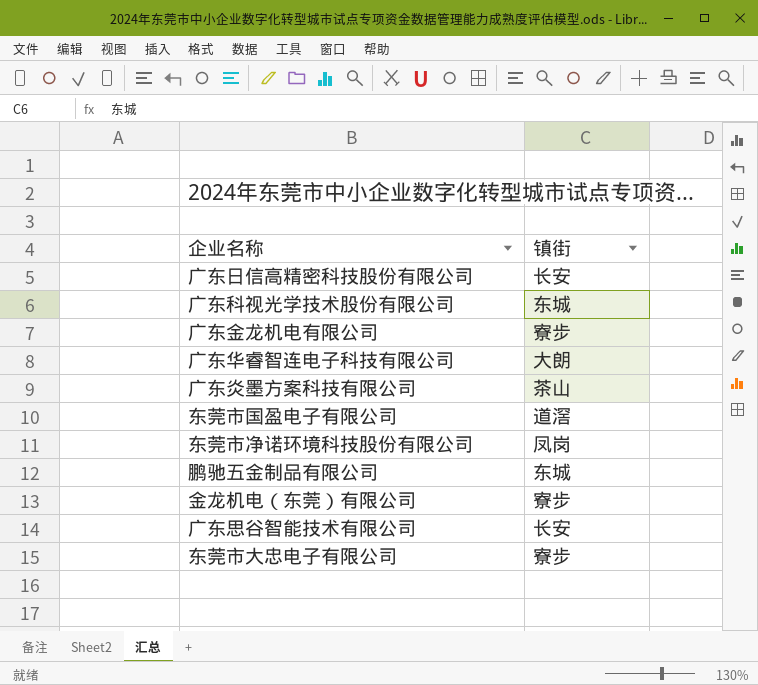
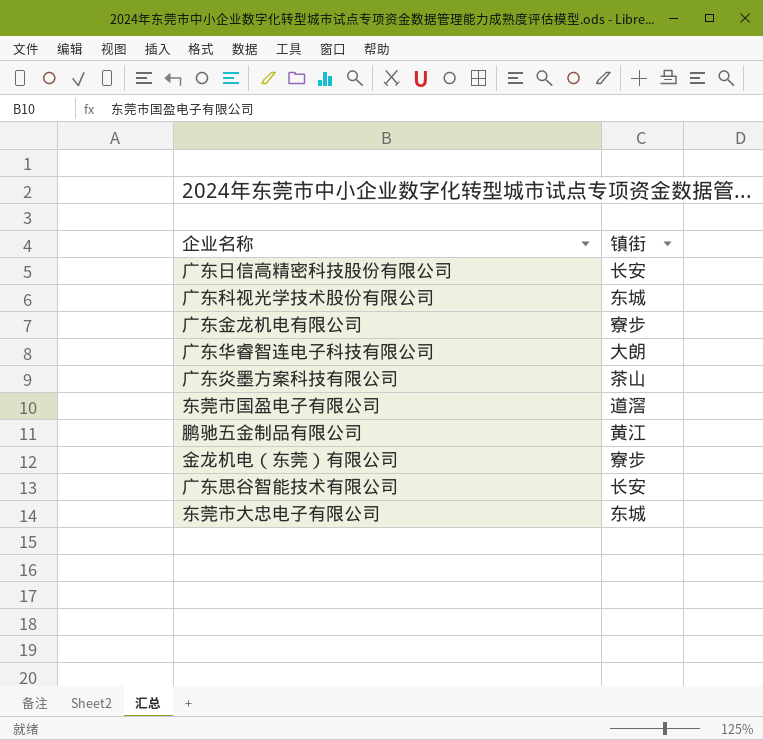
row 东莞市净诺环境科技股份有限公司: 凤岗 -> none
鹏驰五金制品有限公司 | 镇街: 东城 -> 黄江
东莞市大忠电子有限公司 | 镇街: 寮步 -> 东城

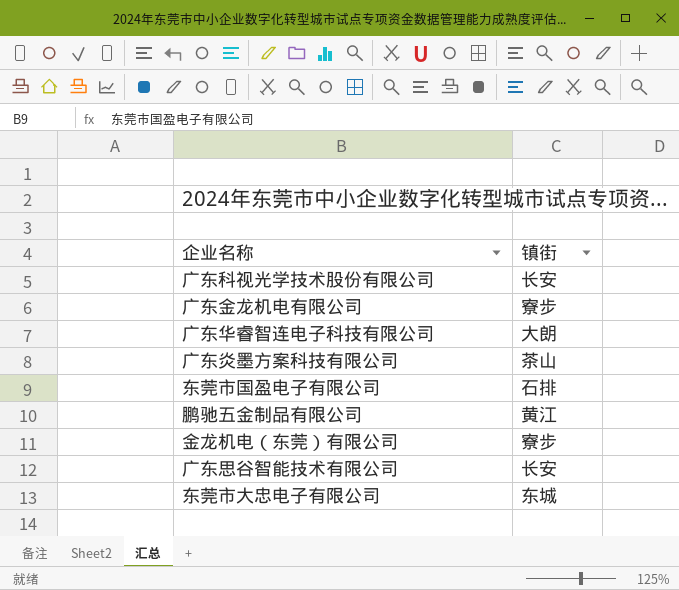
row 广东日信高精密科技股份有限公司: 长安 -> none
广东科视光学技术股份有限公司 | 镇街: 东城 -> 长安
东莞市国盈电子有限公司 | 镇街: 道滘 -> 石排

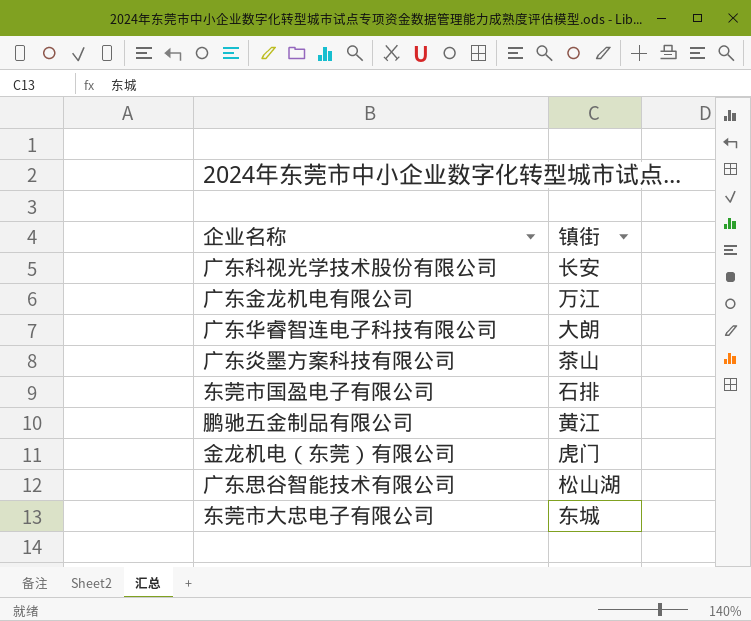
广东金龙机电有限公司 | 镇街: 寮步 -> 万江
金龙机电（东莞）有限公司 | 镇街: 寮步 -> 虎门
广东思谷智能技术有限公司 | 镇街: 长安 -> 松山湖

